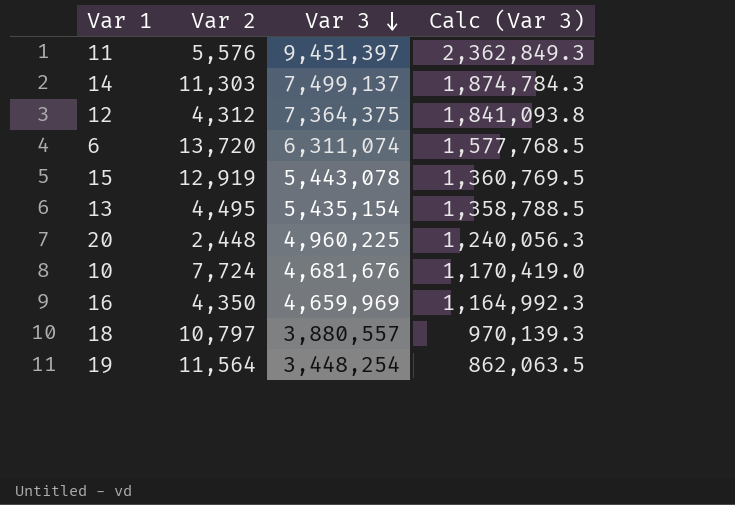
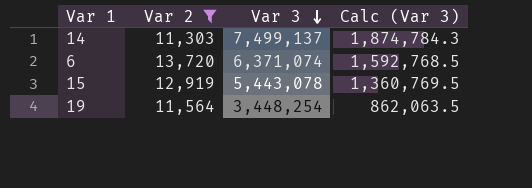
filter: none -> Var 2 >= 11,303
6 | Var 3: 6,311,074 -> 6,371,074
6 | Calc (Var 3): 1,577,768.5 -> 1,592,768.5

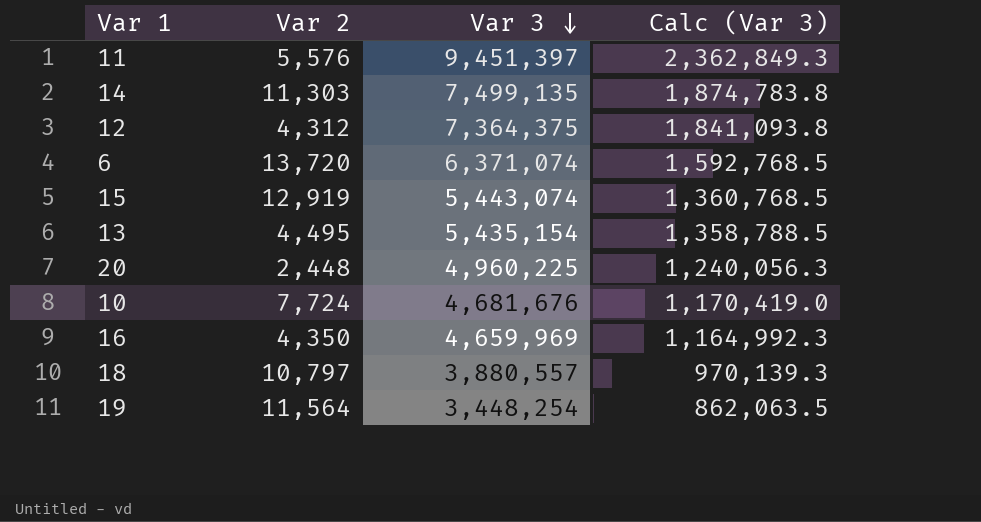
filter: Var 2 >= 11,303 -> none
14 | Var 3: 7,499,137 -> 7,499,135
14 | Calc (Var 3): 1,874,784.3 -> 1,874,783.8
15 | Var 3: 5,443,078 -> 5,443,074
15 | Calc (Var 3): 1,360,769.5 -> 1,360,768.5

